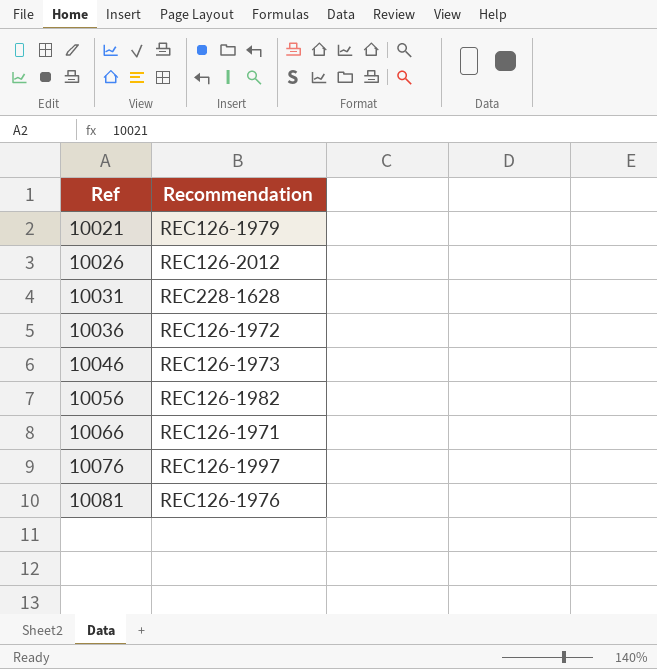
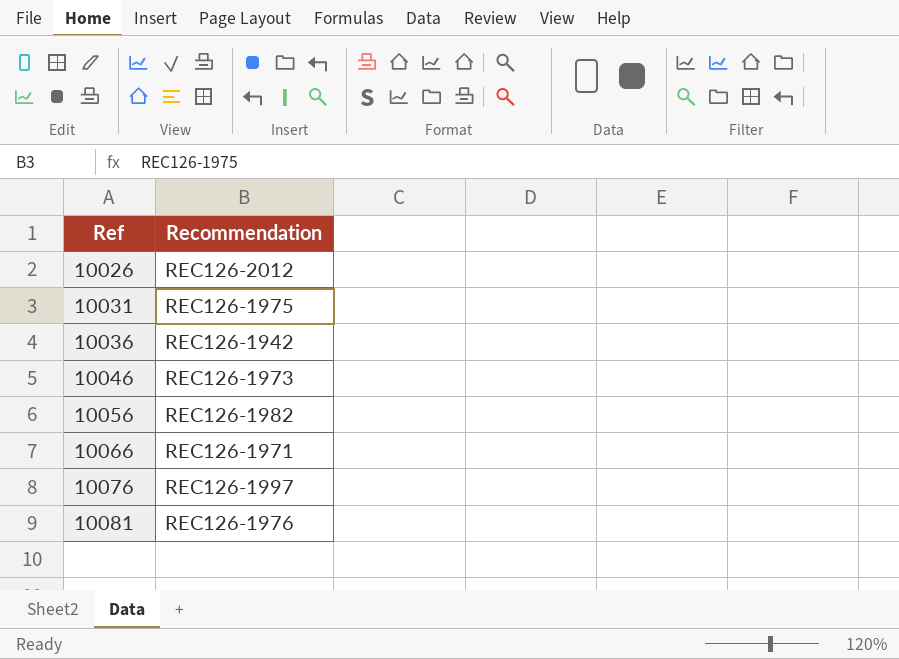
row 10021: REC126-1979 -> none
10031 | Recommendation: REC228-1628 -> REC126-1975
10036 | Recommendation: REC126-1972 -> REC126-1942

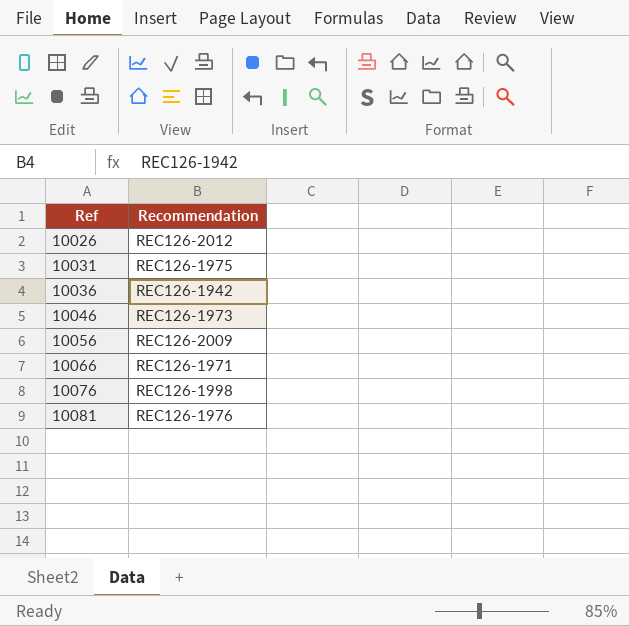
10056 | Recommendation: REC126-1982 -> REC126-2009
10076 | Recommendation: REC126-1997 -> REC126-1998

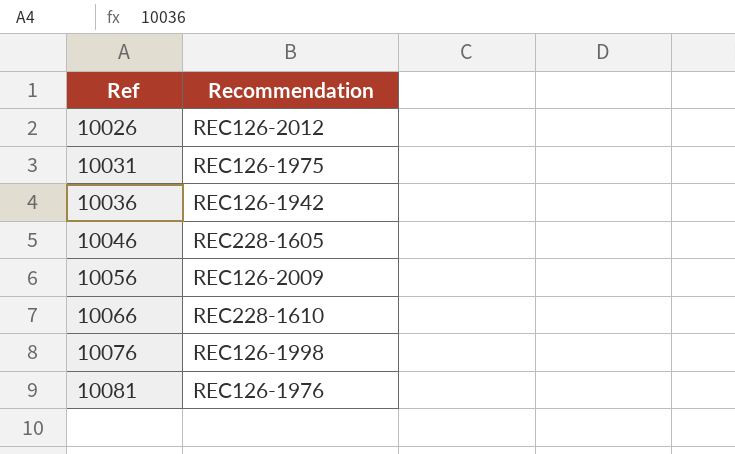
10046 | Recommendation: REC126-1973 -> REC228-1605
10066 | Recommendation: REC126-1971 -> REC228-1610

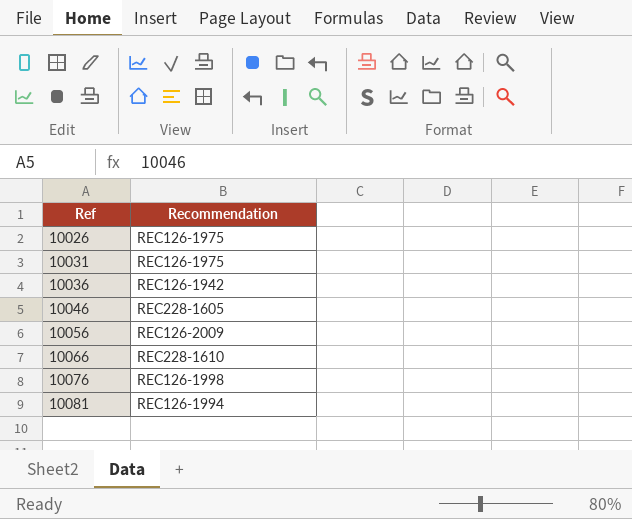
10026 | Recommendation: REC126-2012 -> REC126-1975
10081 | Recommendation: REC126-1976 -> REC126-1994

